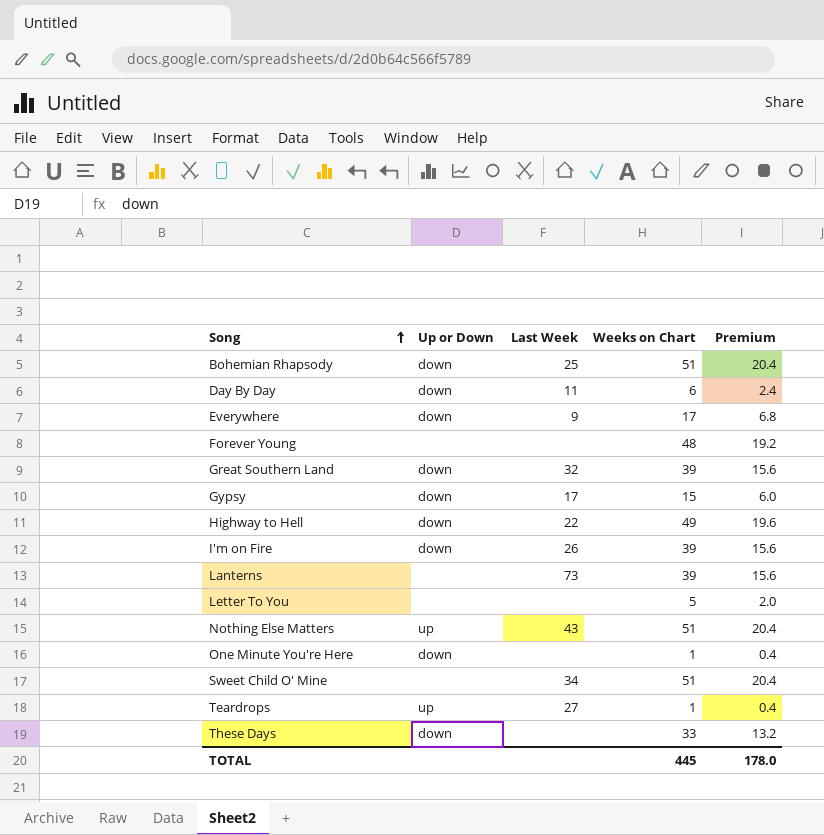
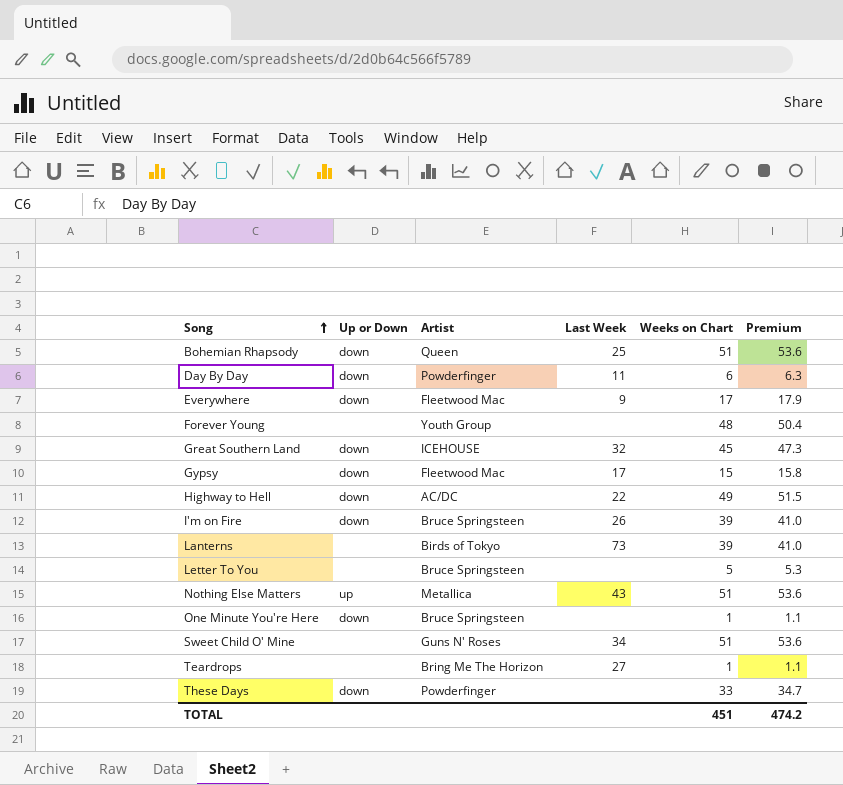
column Artist | position: none -> 3
column Premium | formula: [Weeks on Chart] * 0.4 -> [Weeks on Chart] * 1.05
Great Southern Land | Weeks on Chart: 39 -> 45
Teardrops | Up or Down: up -> none
TOTAL | Weeks on Chart: 445 -> 451
TOTAL | Premium: 178.0 -> 474.2

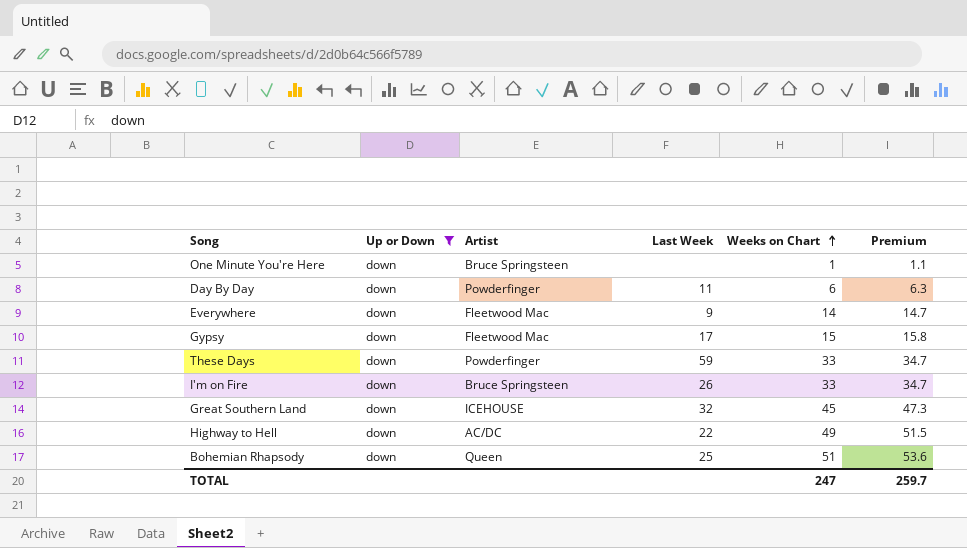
filter: none -> Up or Down = down
row order: Song ascending -> Weeks on Chart ascending
Everywhere | Weeks on Chart: 17 -> 14
Everywhere | Premium: 17.9 -> 14.7
These Days | Last Week: none -> 59
I'm on Fire | Weeks on Chart: 39 -> 33
I'm on Fire | Premium: 41.0 -> 34.7
TOTAL | Weeks on Chart: 451 -> 247
TOTAL | Premium: 474.2 -> 259.7

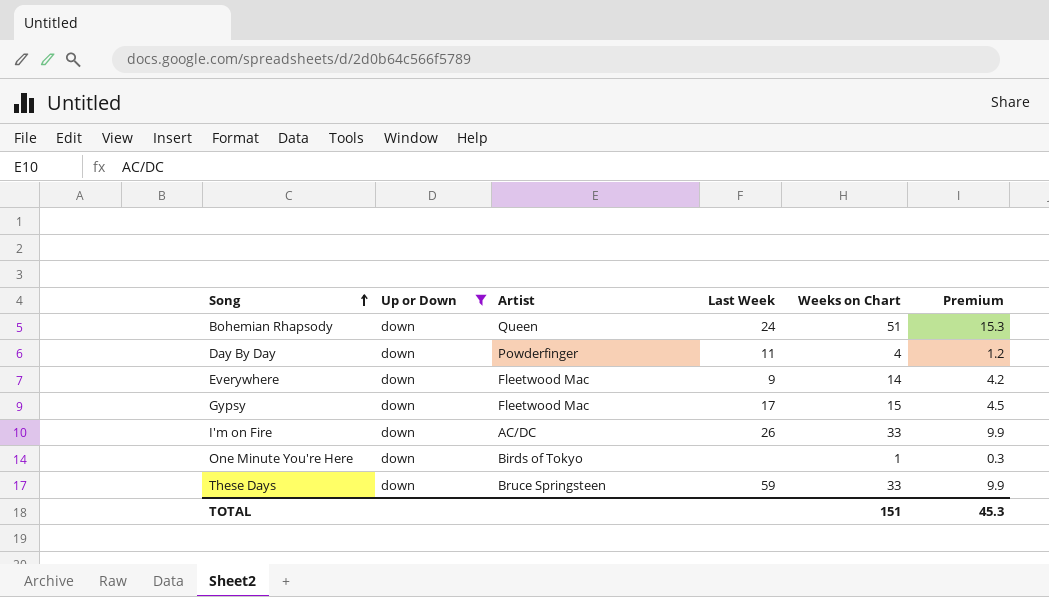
row order: Weeks on Chart ascending -> Song ascending
column Premium | formula: [Weeks on Chart] * 1.05 -> [Weeks on Chart] * 0.3
row Great Southern Land: down | ICEHOUSE | 32 | 45 | 47.3 -> none
row Highway to Hell: down | AC/DC | 22 | 49 | 51.5 -> none
Bohemian Rhapsody | Last Week: 25 -> 24
Day By Day | Weeks on Chart: 6 -> 4
I'm on Fire | Artist: Bruce Springsteen -> AC/DC
One Minute You're Here | Artist: Bruce Springsteen -> Birds of Tokyo
These Days | Artist: Powderfinger -> Bruce Springsteen
TOTAL | Weeks on Chart: 247 -> 151
TOTAL | Premium: 259.7 -> 45.3

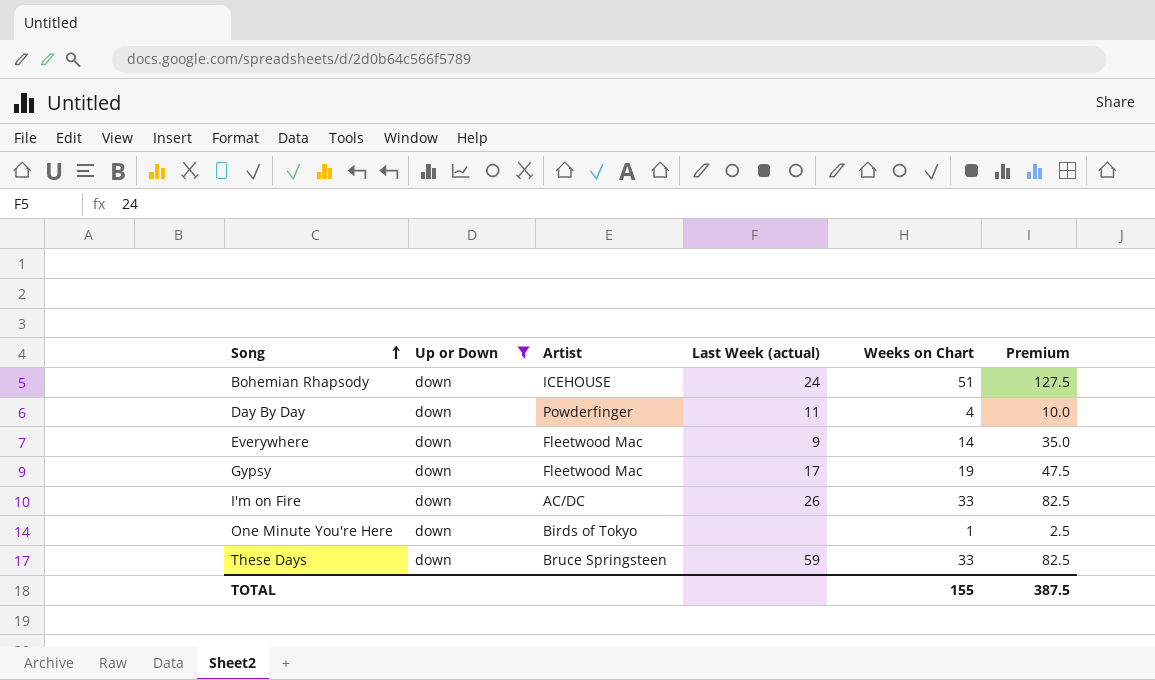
column name: Last Week -> Last Week (actual)
column Premium | formula: [Weeks on Chart] * 0.3 -> [Weeks on Chart] * 2.5
Bohemian Rhapsody | Artist: Queen -> ICEHOUSE
Gypsy | Weeks on Chart: 15 -> 19
TOTAL | Weeks on Chart: 151 -> 155
TOTAL | Premium: 45.3 -> 387.5

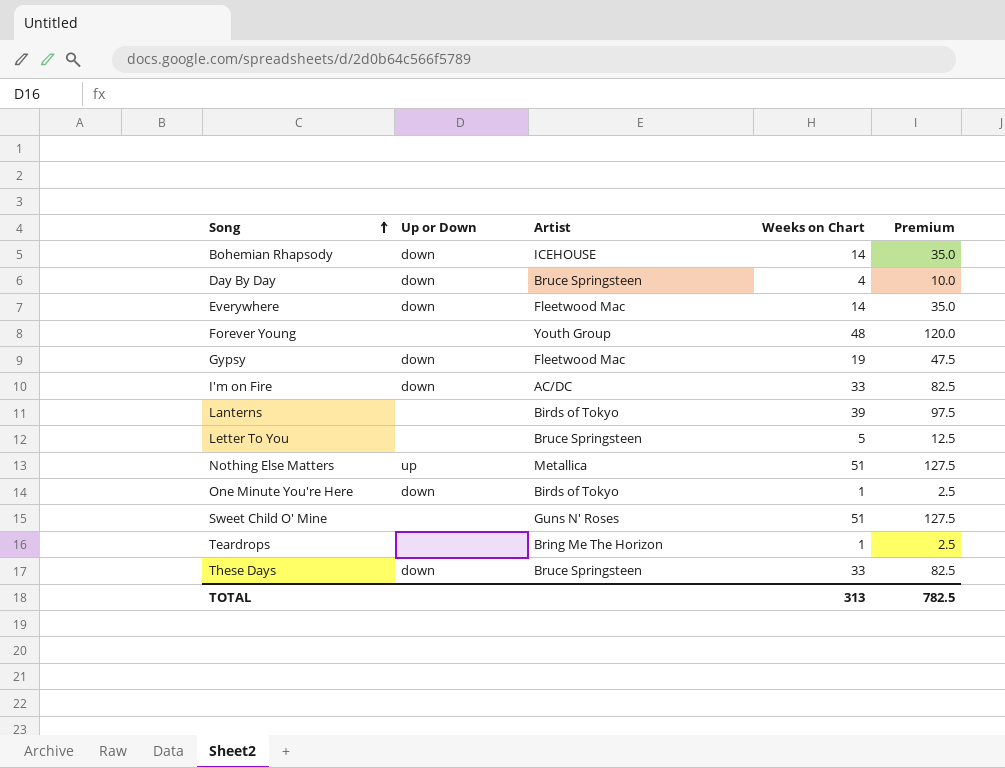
filter: Up or Down = down -> none
column Last Week (actual) | position: 4 -> none
Bohemian Rhapsody | Weeks on Chart: 51 -> 14
Bohemian Rhapsody | Premium: 127.5 -> 35.0
Day By Day | Artist: Powderfinger -> Bruce Springsteen
TOTAL | Weeks on Chart: 155 -> 313
TOTAL | Premium: 387.5 -> 782.5

